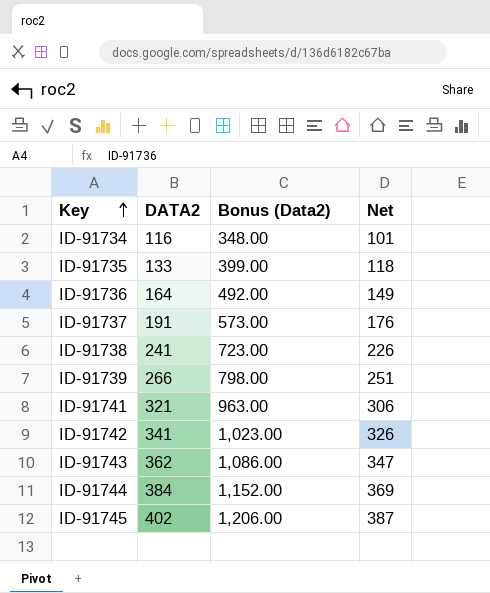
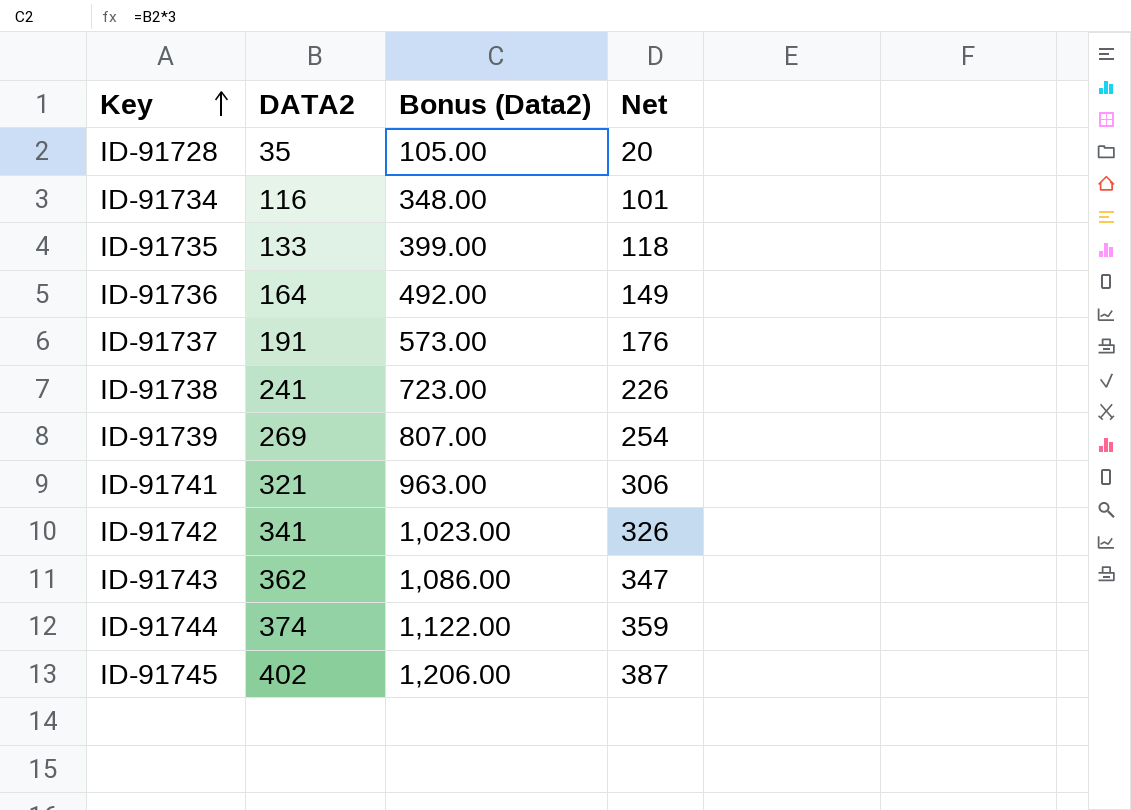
row ID-91728: none -> 35 | 105.00 | 20
ID-91739 | DATA2: 266 -> 269
ID-91739 | Bonus (Data2): 798.00 -> 807.00
ID-91739 | Net: 251 -> 254
ID-91744 | DATA2: 384 -> 374
ID-91744 | Bonus (Data2): 1,152.00 -> 1,122.00
ID-91744 | Net: 369 -> 359

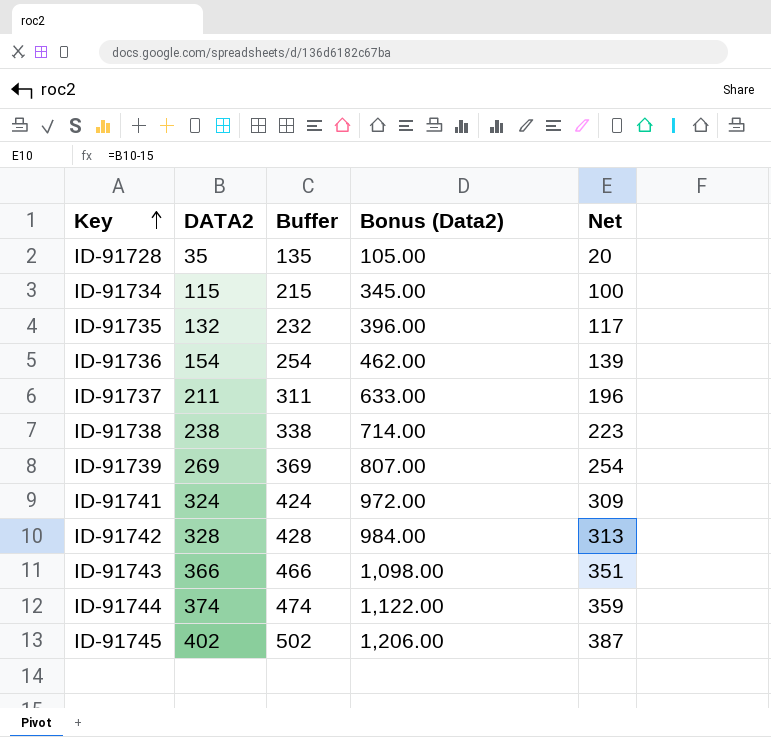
column Buffer | formula: none -> [DATA2] + 100
ID-91734 | DATA2: 116 -> 115
ID-91734 | Bonus (Data2): 348.00 -> 345.00
ID-91734 | Net: 101 -> 100
ID-91735 | DATA2: 133 -> 132
ID-91735 | Bonus (Data2): 399.00 -> 396.00
ID-91735 | Net: 118 -> 117
ID-91736 | DATA2: 164 -> 154
ID-91736 | Bonus (Data2): 492.00 -> 462.00
ID-91736 | Net: 149 -> 139
ID-91737 | DATA2: 191 -> 211
ID-91737 | Bonus (Data2): 573.00 -> 633.00
ID-91737 | Net: 176 -> 196
ID-91738 | DATA2: 241 -> 238
ID-91738 | Bonus (Data2): 723.00 -> 714.00
ID-91738 | Net: 226 -> 223
ID-91741 | DATA2: 321 -> 324
ID-91741 | Bonus (Data2): 963.00 -> 972.00
ID-91741 | Net: 306 -> 309
ID-91742 | DATA2: 341 -> 328
ID-91742 | Bonus (Data2): 1,023.00 -> 984.00
ID-91742 | Net: 326 -> 313
ID-91743 | DATA2: 362 -> 366
ID-91743 | Bonus (Data2): 1,086.00 -> 1,098.00
ID-91743 | Net: 347 -> 351

